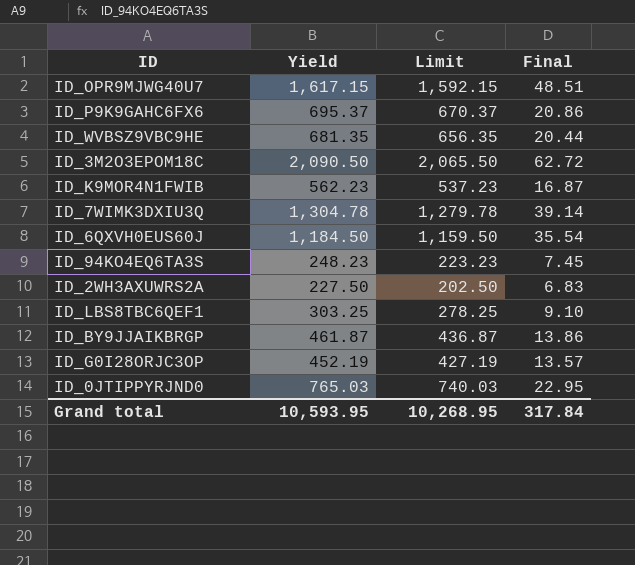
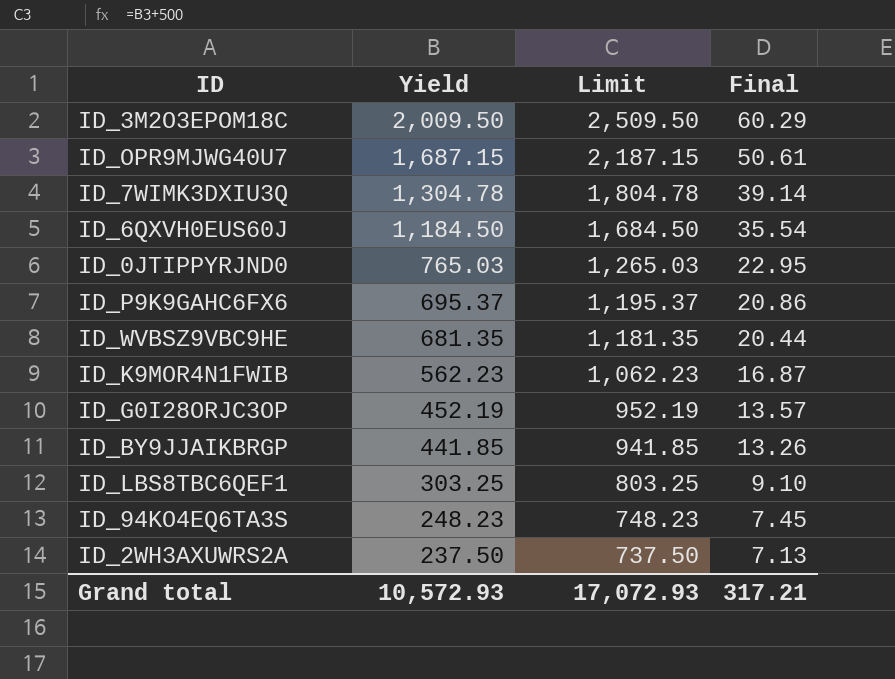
row order: none -> Yield descending
column Limit | formula: [Yield] - 25 -> [Yield] + 500
ID_3M2O3EPOM18C | Yield: 2,090.50 -> 2,009.50
ID_3M2O3EPOM18C | Final: 62.72 -> 60.29
ID_OPR9MJWG40U7 | Yield: 1,617.15 -> 1,687.15
ID_OPR9MJWG40U7 | Final: 48.51 -> 50.61
ID_BY9JJAIKBRGP | Yield: 461.87 -> 441.85
ID_BY9JJAIKBRGP | Final: 13.86 -> 13.26
ID_2WH3AXUWRS2A | Yield: 227.50 -> 237.50
ID_2WH3AXUWRS2A | Final: 6.83 -> 7.13
Grand total | Yield: 10,593.95 -> 10,572.93
Grand total | Limit: 10,268.95 -> 17,072.93
Grand total | Final: 317.84 -> 317.21

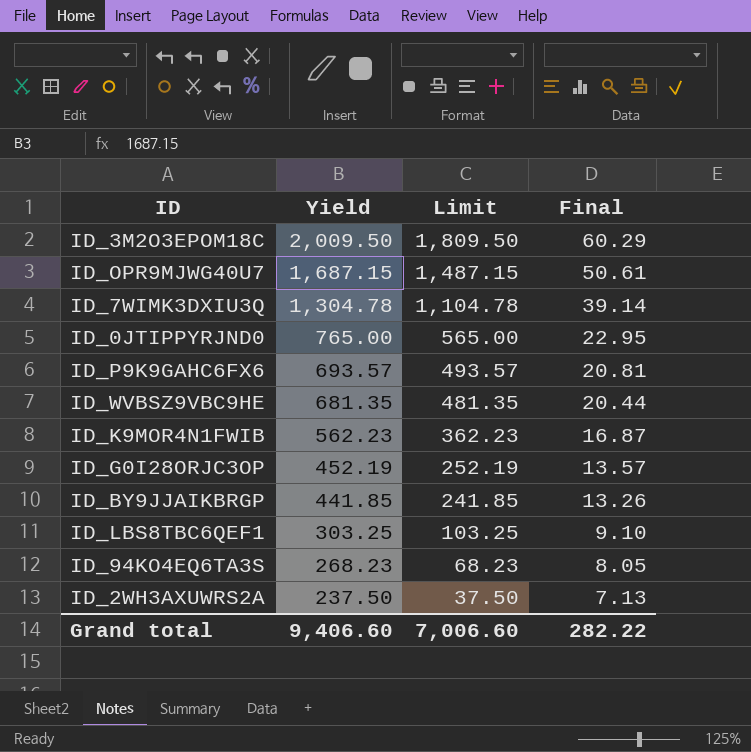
column Limit | formula: [Yield] + 500 -> [Yield] - 200
row ID_6QXVH0EUS60J: 1,184.50 | 1,684.50 | 35.54 -> none
ID_0JTIPPYRJND0 | Yield: 765.03 -> 765.00
ID_P9K9GAHC6FX6 | Yield: 695.37 -> 693.57
ID_P9K9GAHC6FX6 | Final: 20.86 -> 20.81
ID_94KO4EQ6TA3S | Yield: 248.23 -> 268.23
ID_94KO4EQ6TA3S | Final: 7.45 -> 8.05
Grand total | Yield: 10,572.93 -> 9,406.60
Grand total | Limit: 17,072.93 -> 7,006.60
Grand total | Final: 317.21 -> 282.22

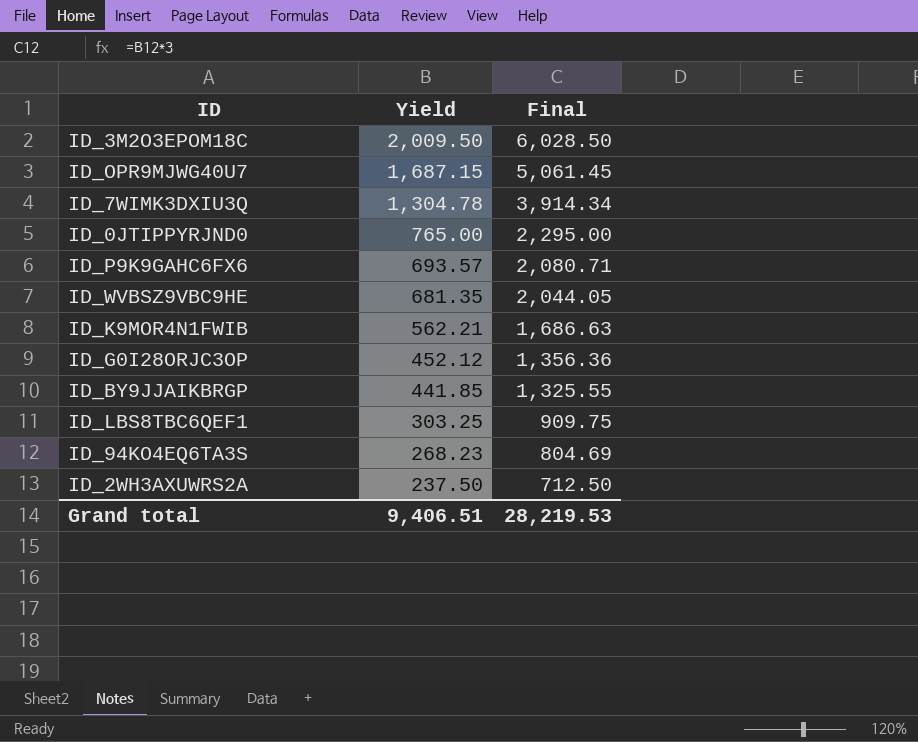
column Limit | formula: [Yield] - 200 -> none
column Final | formula: [Yield] * 0.03 -> [Yield] * 3
ID_K9MOR4N1FWIB | Yield: 562.23 -> 562.21
ID_G0I28ORJC3OP | Yield: 452.19 -> 452.12
Grand total | Yield: 9,406.60 -> 9,406.51
Grand total | Final: 282.22 -> 28,219.53

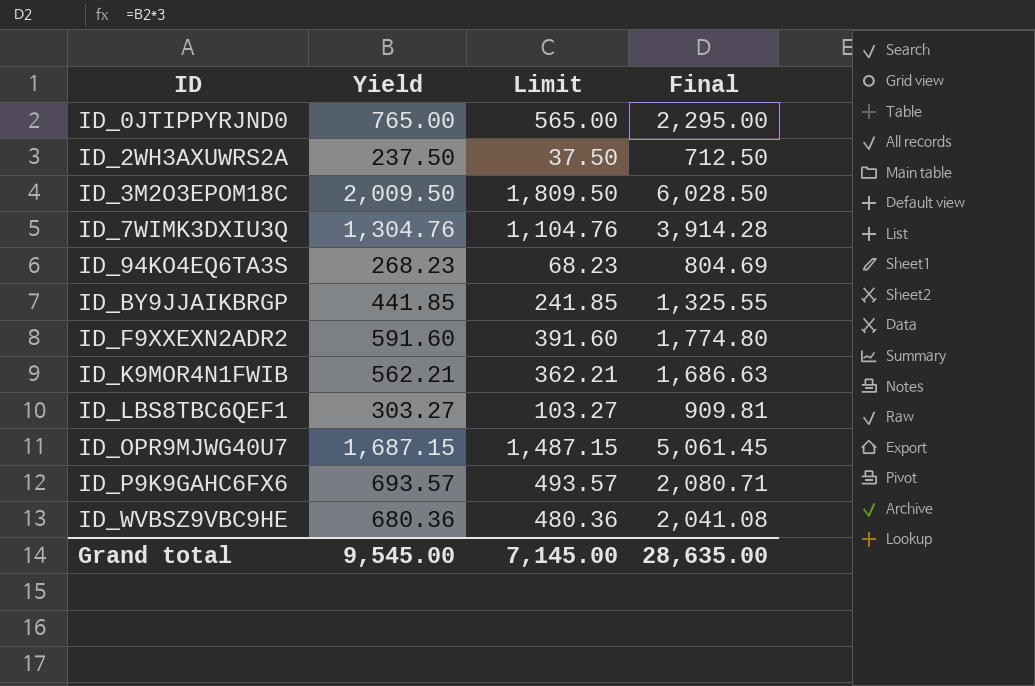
row order: Yield descending -> ID ascending
column Limit | formula: none -> [Yield] - 200
row ID_G0I28ORJC3OP: 452.12 | 1,356.36 -> none
ID_7WIMK3DXIU3Q | Yield: 1,304.78 -> 1,304.76
ID_7WIMK3DXIU3Q | Final: 3,914.34 -> 3,914.28
row ID_F9XXEXN2ADR2: none -> 591.60 | 391.60 | 1,774.80
ID_LBS8TBC6QEF1 | Yield: 303.25 -> 303.27
ID_LBS8TBC6QEF1 | Final: 909.75 -> 909.81
ID_WVBSZ9VBC9HE | Yield: 681.35 -> 680.36
ID_WVBSZ9VBC9HE | Final: 2,044.05 -> 2,041.08
Grand total | Yield: 9,406.51 -> 9,545.00
Grand total | Final: 28,219.53 -> 28,635.00

